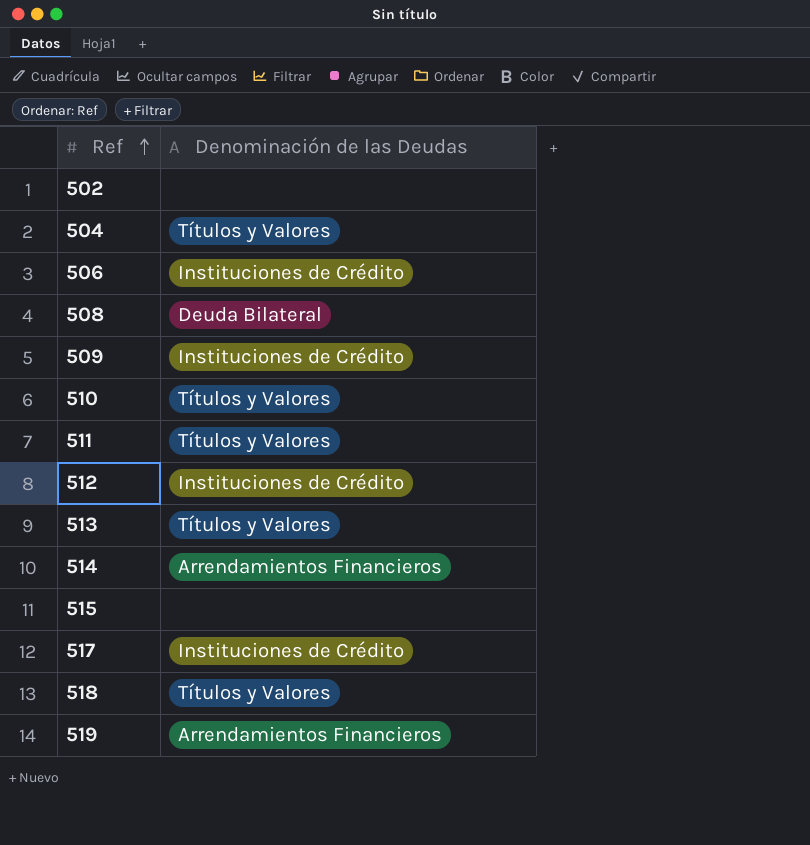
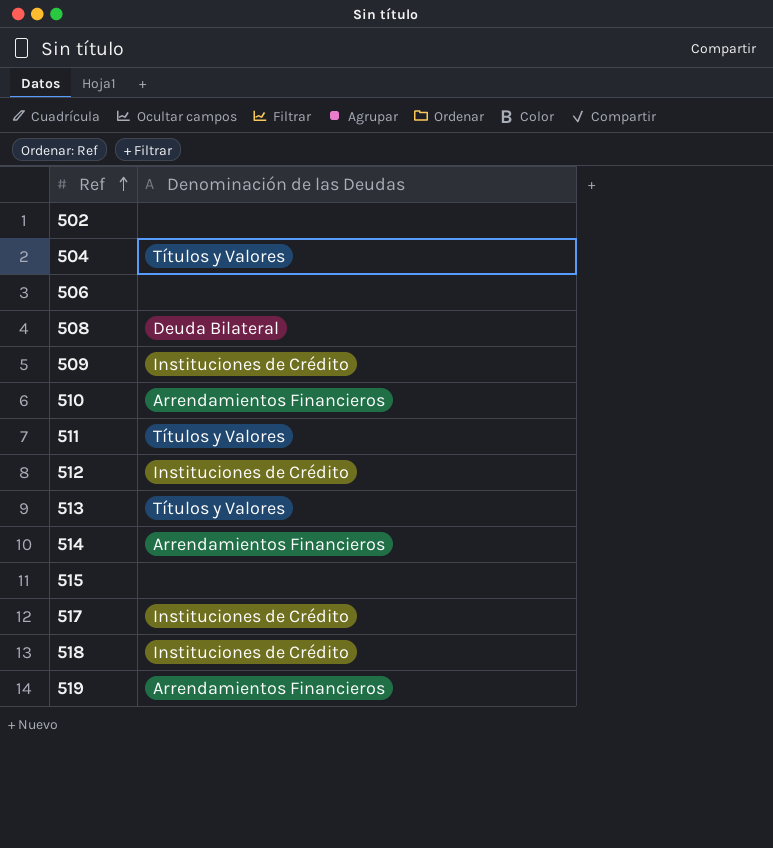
506 | Denominación de las Deudas: Instituciones de Crédito -> none
510 | Denominación de las Deudas: Títulos y Valores -> Arrendamientos Financieros
518 | Denominación de las Deudas: Títulos y Valores -> Instituciones de Crédito

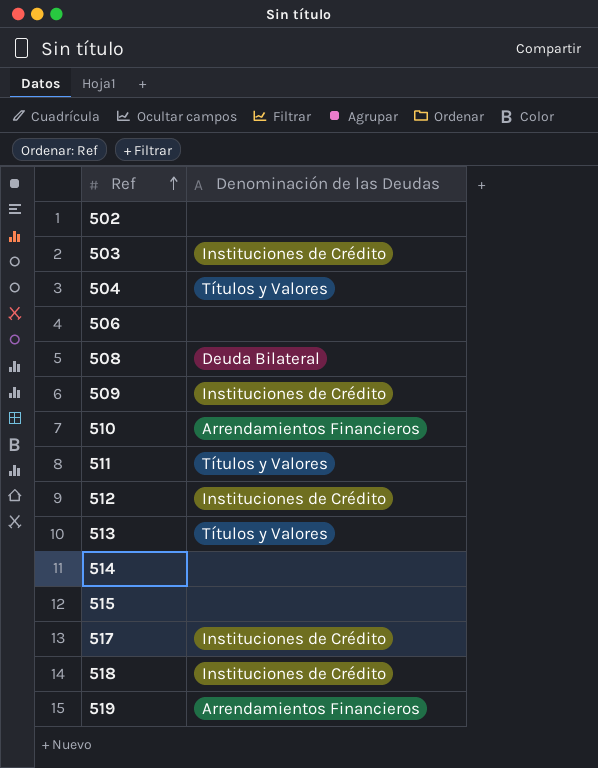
row 503: none -> Instituciones de Crédito
514 | Denominación de las Deudas: Arrendamientos Financieros -> none

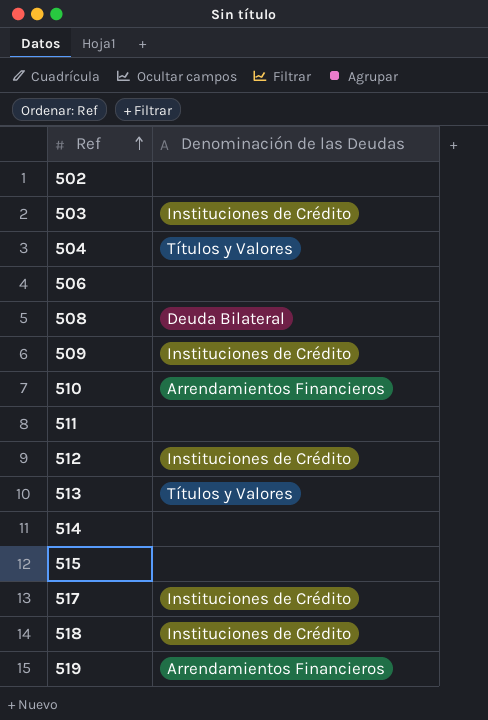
511 | Denominación de las Deudas: Títulos y Valores -> none

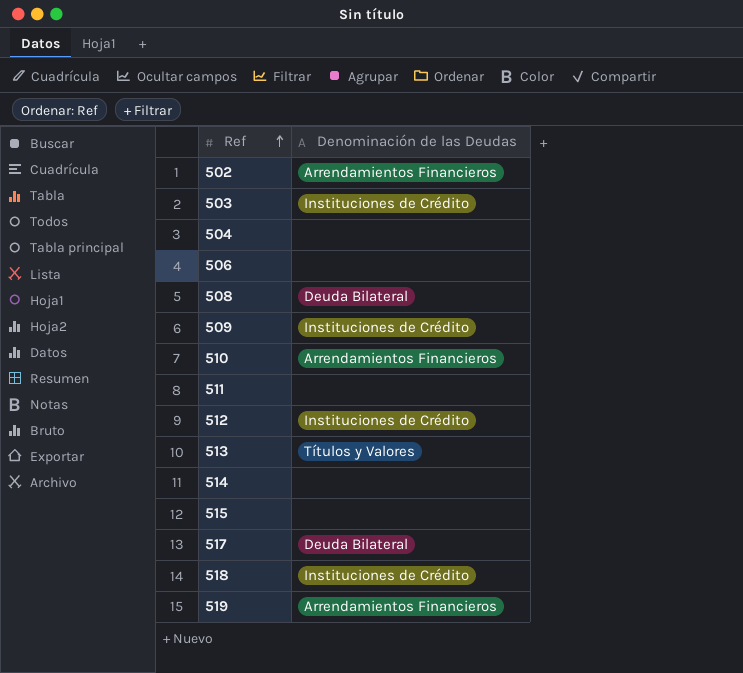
502 | Denominación de las Deudas: none -> Arrendamientos Financieros
504 | Denominación de las Deudas: Títulos y Valores -> none
517 | Denominación de las Deudas: Instituciones de Crédito -> Deuda Bilateral

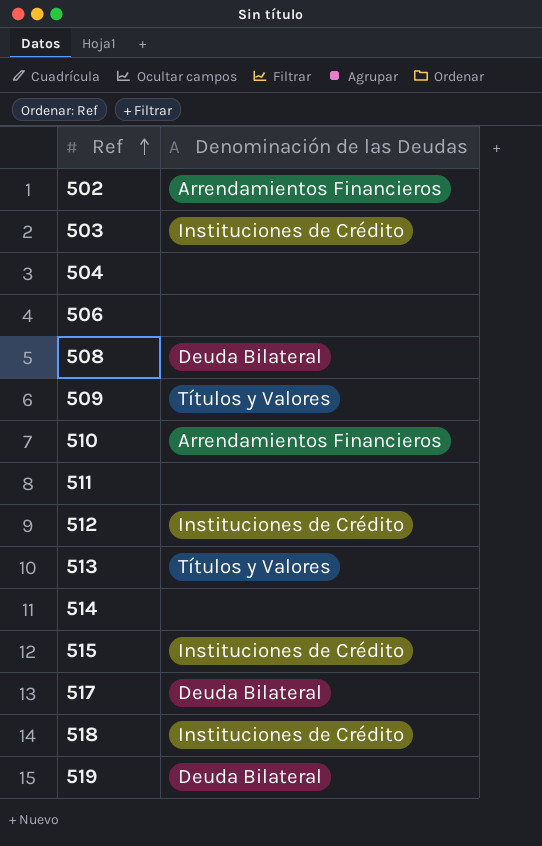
509 | Denominación de las Deudas: Instituciones de Crédito -> Títulos y Valores
515 | Denominación de las Deudas: none -> Instituciones de Crédito
519 | Denominación de las Deudas: Arrendamientos Financieros -> Deuda Bilateral

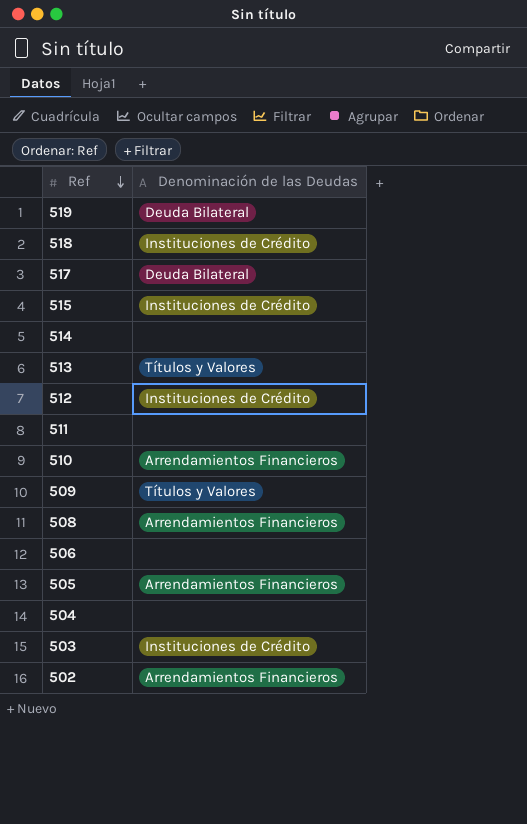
row order: Ref ascending -> Ref descending
508 | Denominación de las Deudas: Deuda Bilateral -> Arrendamientos Financieros
row 505: none -> Arrendamientos Financieros

